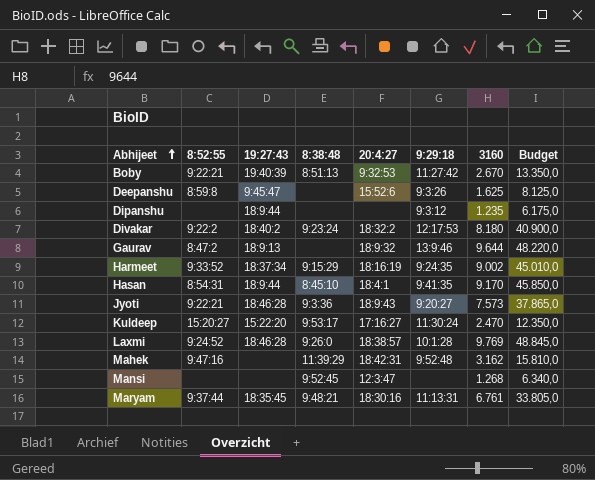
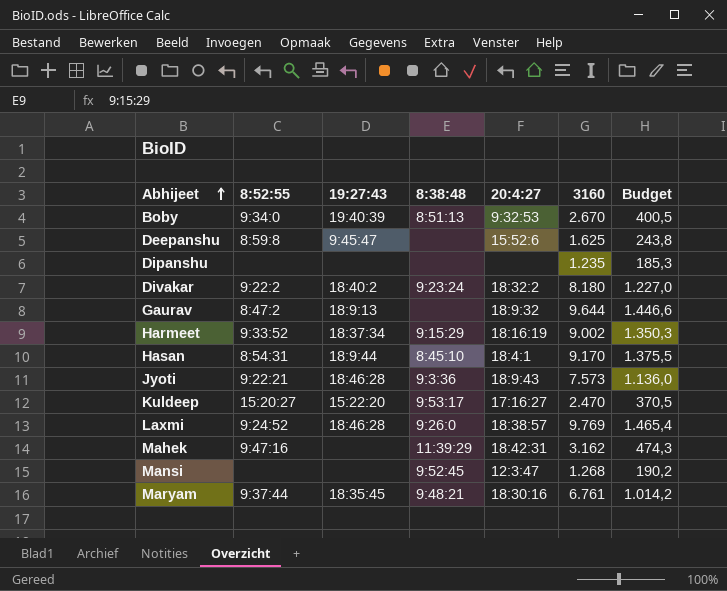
column 9:29:18 | position: 6 -> none
column Budget | formula: [3160] * 5 -> [3160] * 0,15
Boby | 8:52:55: 9:22:21 -> 9:34:0
Dipanshu | 19:27:43: 18:9:44 -> none

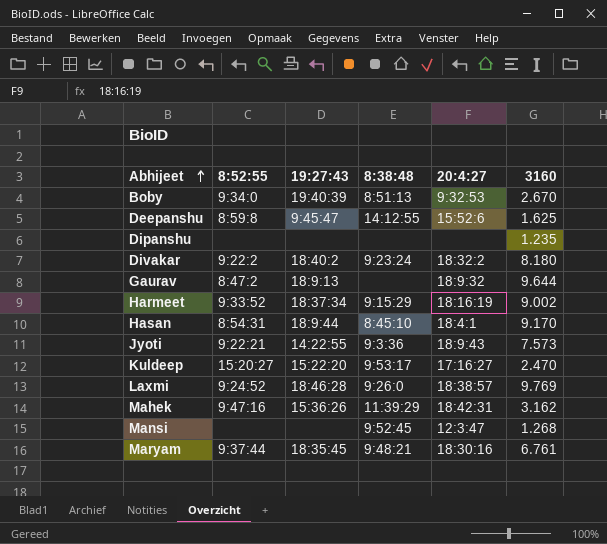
column Budget | formula: [3160] * 0,15 -> none
Deepanshu | 8:38:48: none -> 14:12:55
Jyoti | 19:27:43: 18:46:28 -> 14:22:55
Mahek | 19:27:43: none -> 15:36:26

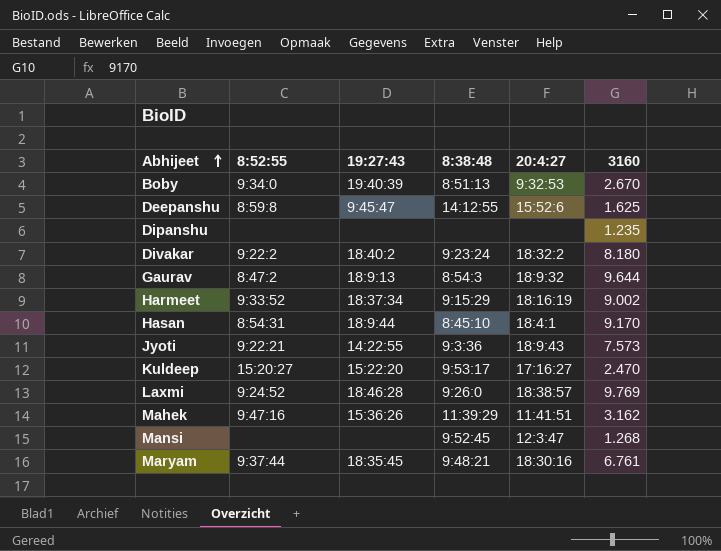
Gaurav | 8:38:48: none -> 8:54:3
Mahek | 20:4:27: 18:42:31 -> 11:41:51

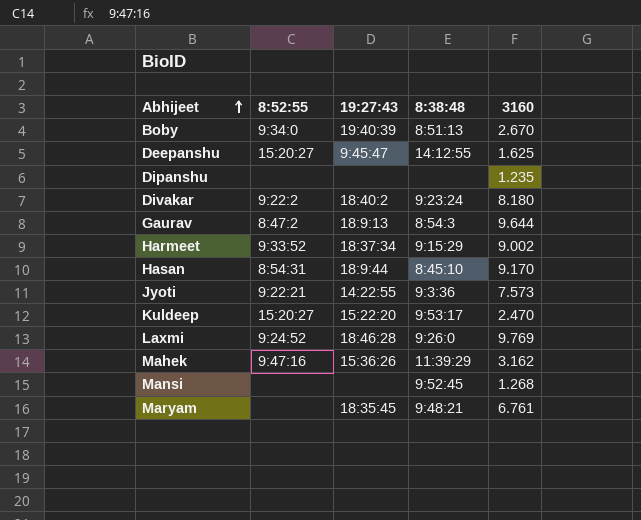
column 20:4:27 | position: 5 -> none
Deepanshu | 8:52:55: 8:59:8 -> 15:20:27
Maryam | 8:52:55: 9:37:44 -> none

